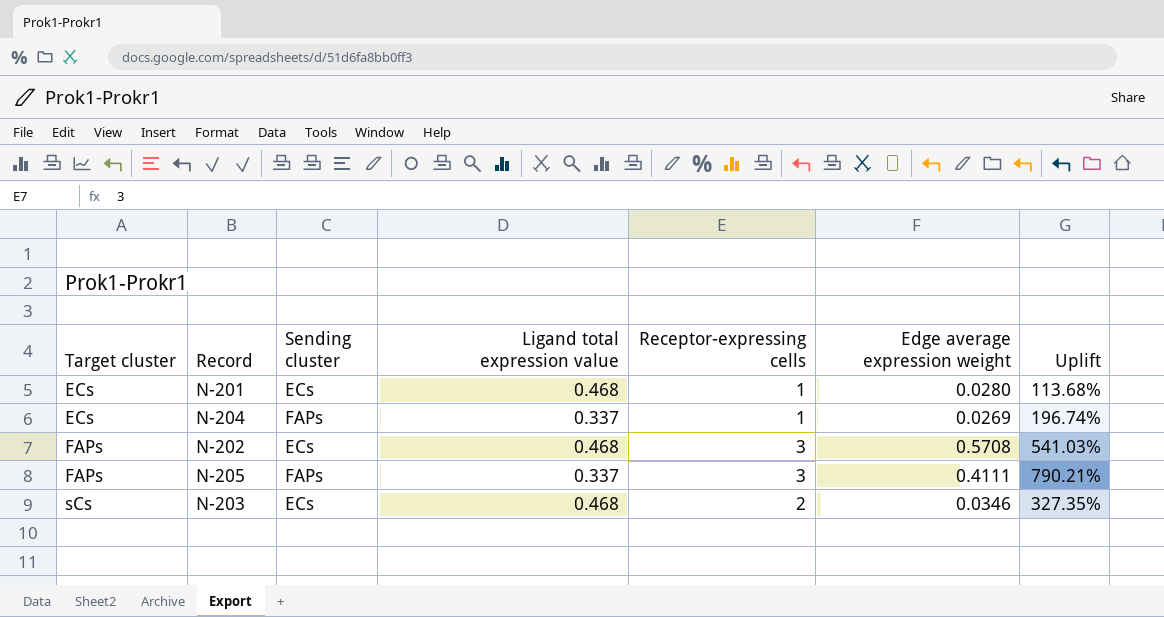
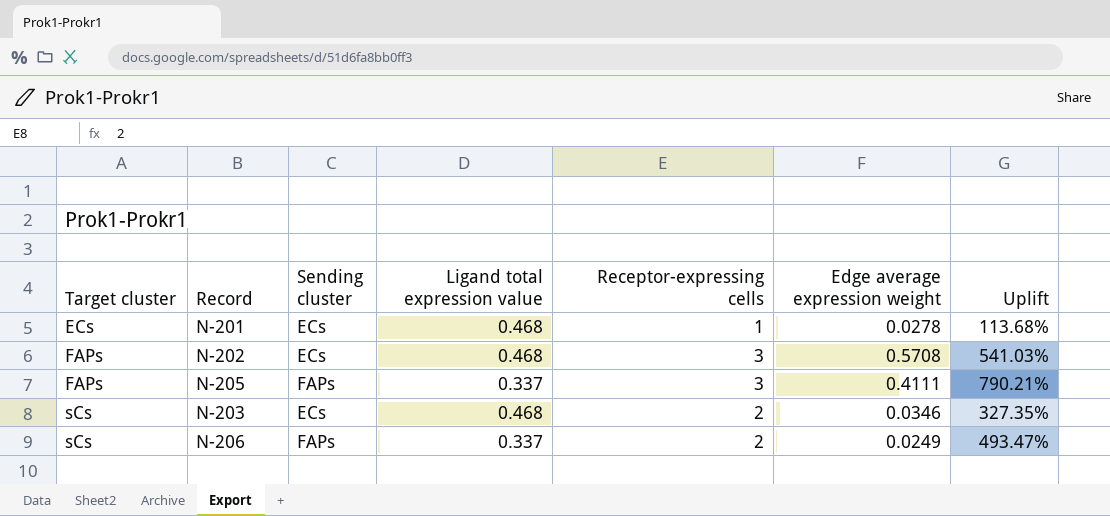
row N-204: ECs | FAPs | 0.337 | 1 | 0.0269 | 196.74% -> none
N-201 | Edge average expression weight: 0.0280 -> 0.0278
row N-206: none -> sCs | FAPs | 0.337 | 2 | 0.0249 | 493.47%

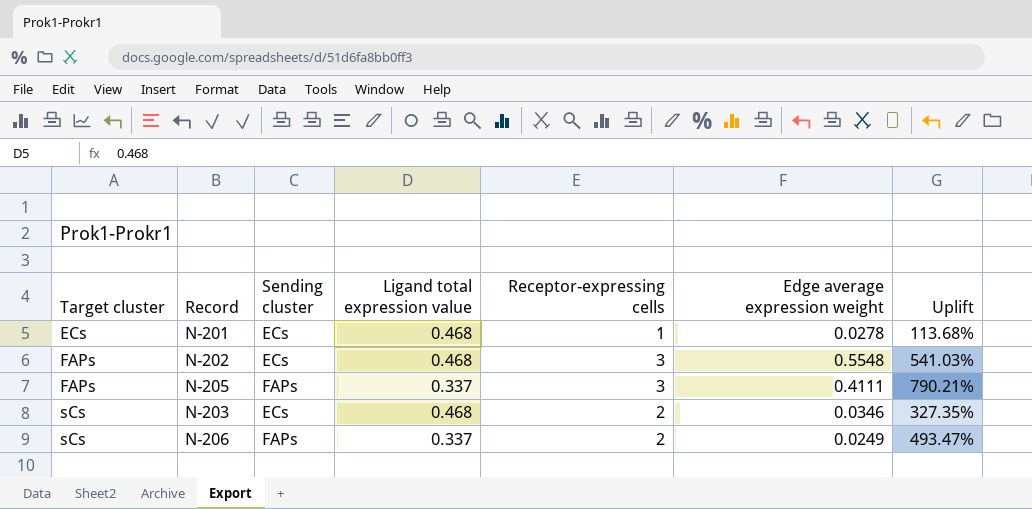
N-202 | Edge average expression weight: 0.5708 -> 0.5548

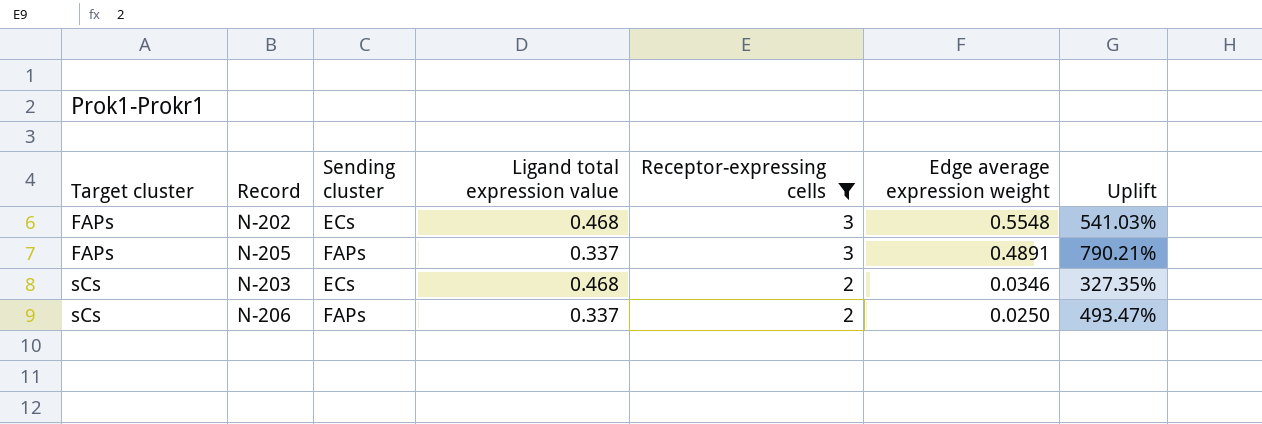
filter: none -> Receptor-expressing cells != 1
N-205 | Edge average expression weight: 0.4111 -> 0.4891
N-206 | Edge average expression weight: 0.0249 -> 0.0250

